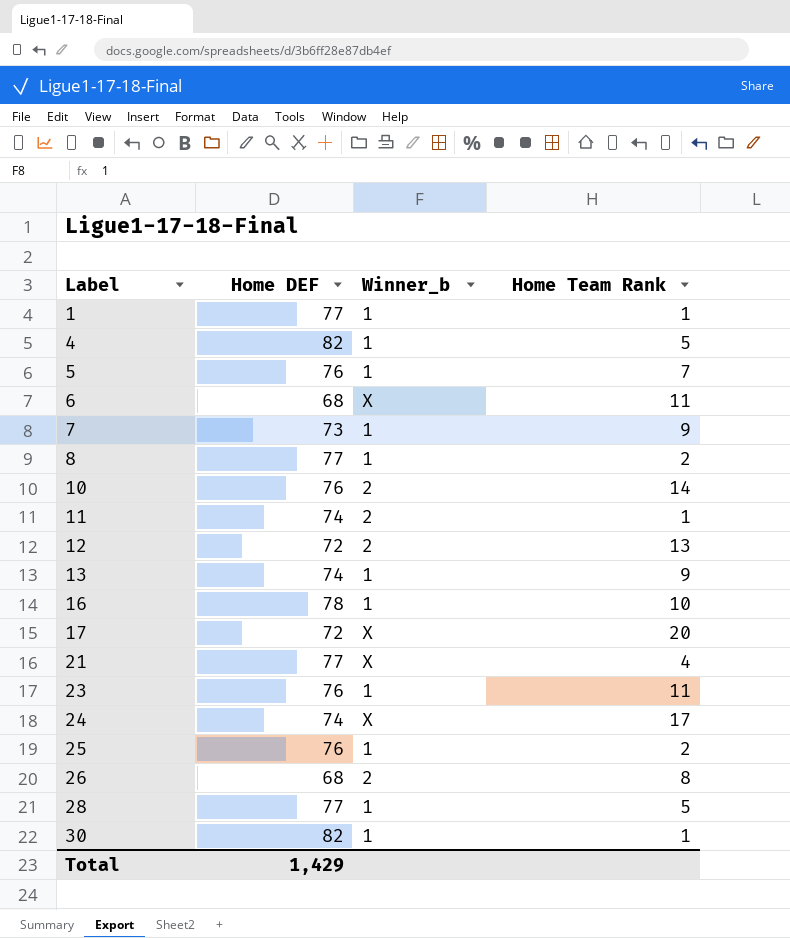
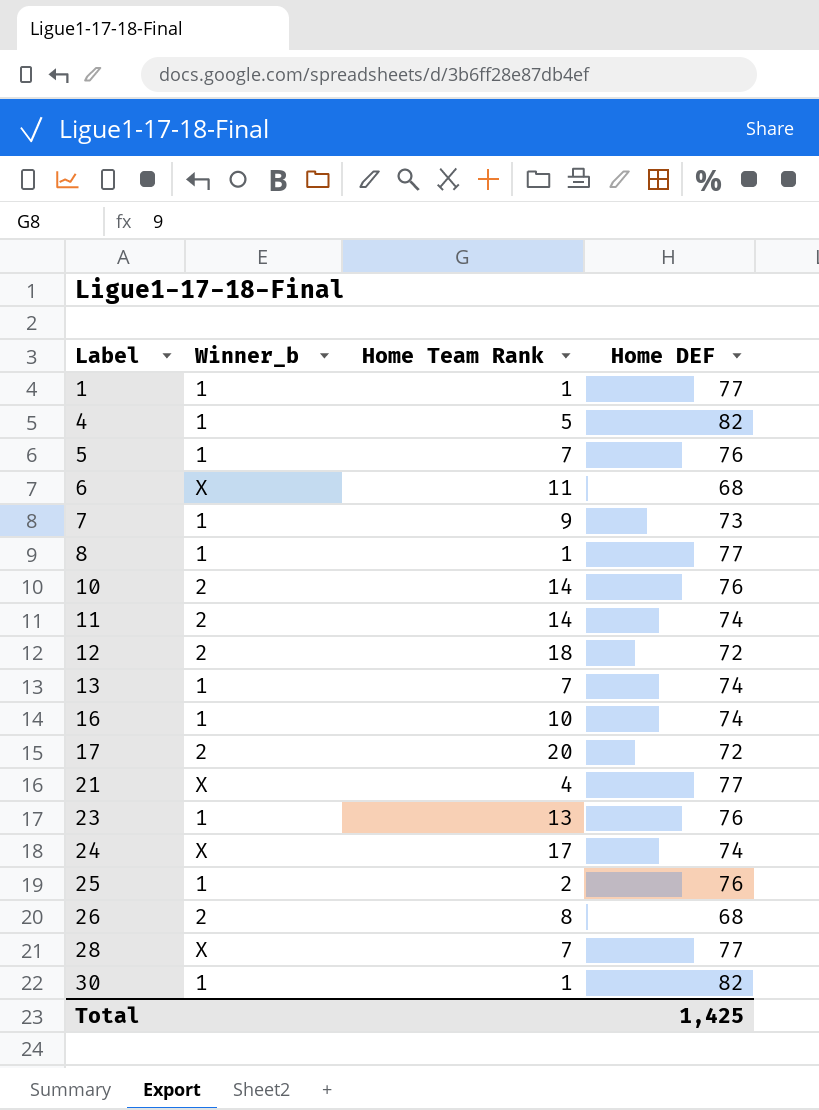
column Home DEF | position: 2 -> 4
8 | Home Team Rank: 2 -> 1
11 | Home Team Rank: 1 -> 14
12 | Home Team Rank: 13 -> 18
13 | Home Team Rank: 9 -> 7
16 | Home DEF: 78 -> 74
17 | Winner_b: X -> 2
23 | Home Team Rank: 11 -> 13
28 | Winner_b: 1 -> X
28 | Home Team Rank: 5 -> 7
Total | Home DEF: 1,429 -> 1,425

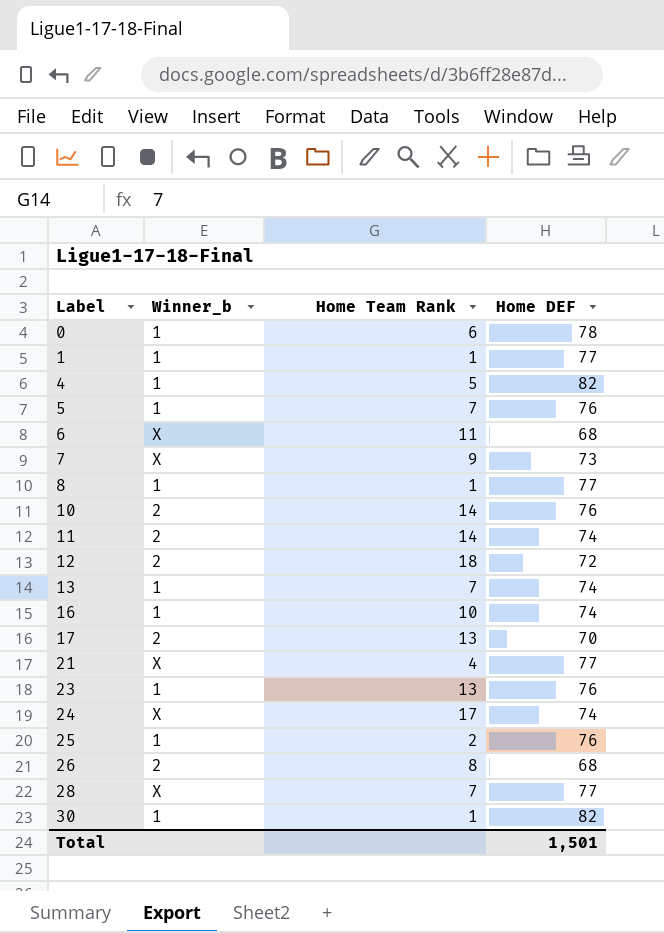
row 0: none -> 1 | 6 | 78
7 | Winner_b: 1 -> X
17 | Home Team Rank: 20 -> 13
17 | Home DEF: 72 -> 70
Total | Home DEF: 1,425 -> 1,501

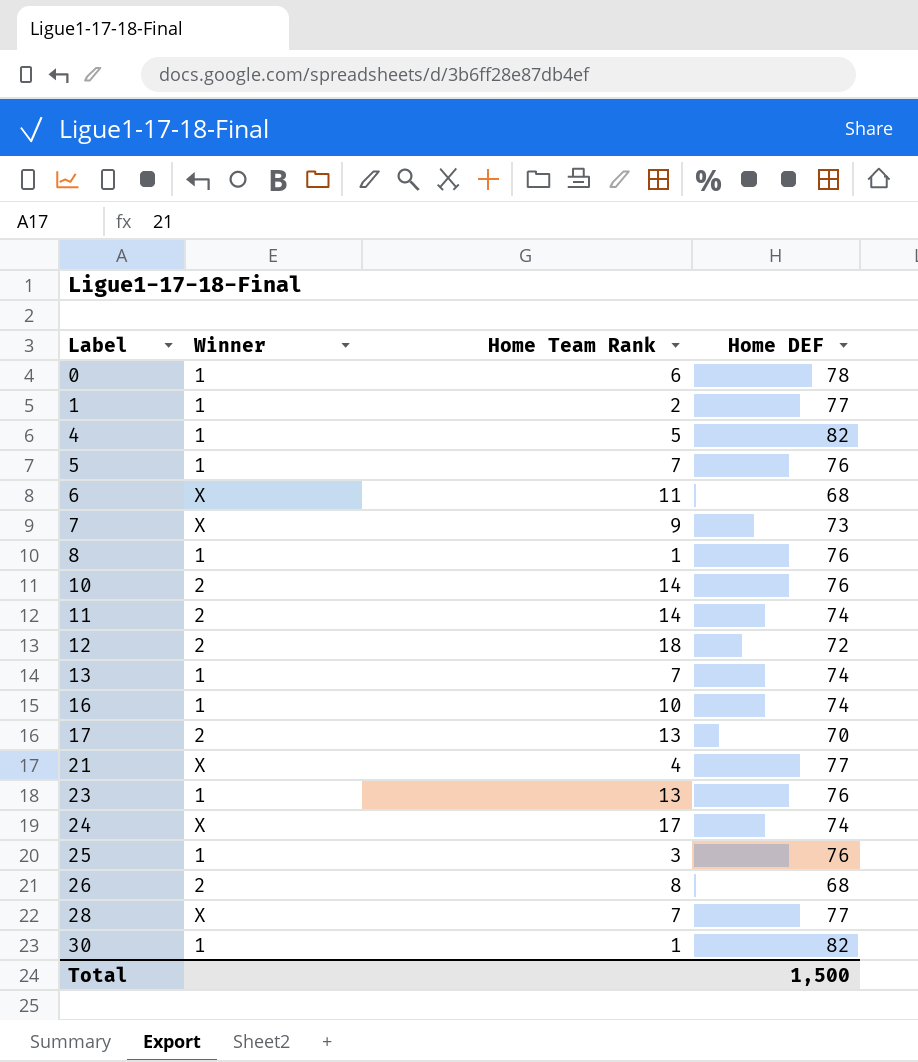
column name: Winner_b -> Winner
1 | Home Team Rank: 1 -> 2
8 | Home DEF: 77 -> 76
25 | Home Team Rank: 2 -> 3
Total | Home DEF: 1,501 -> 1,500

